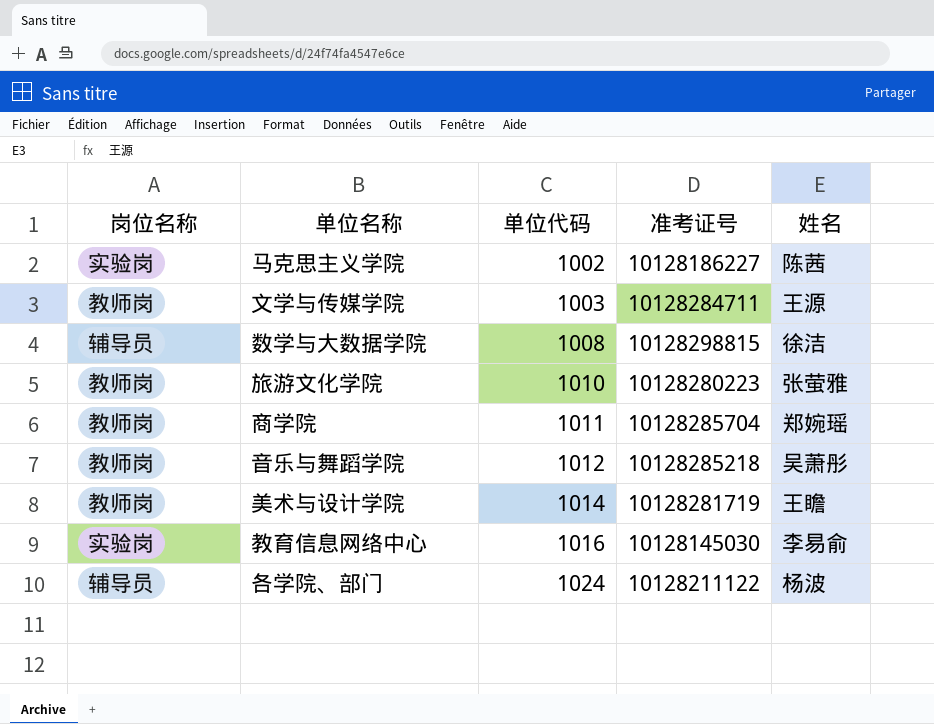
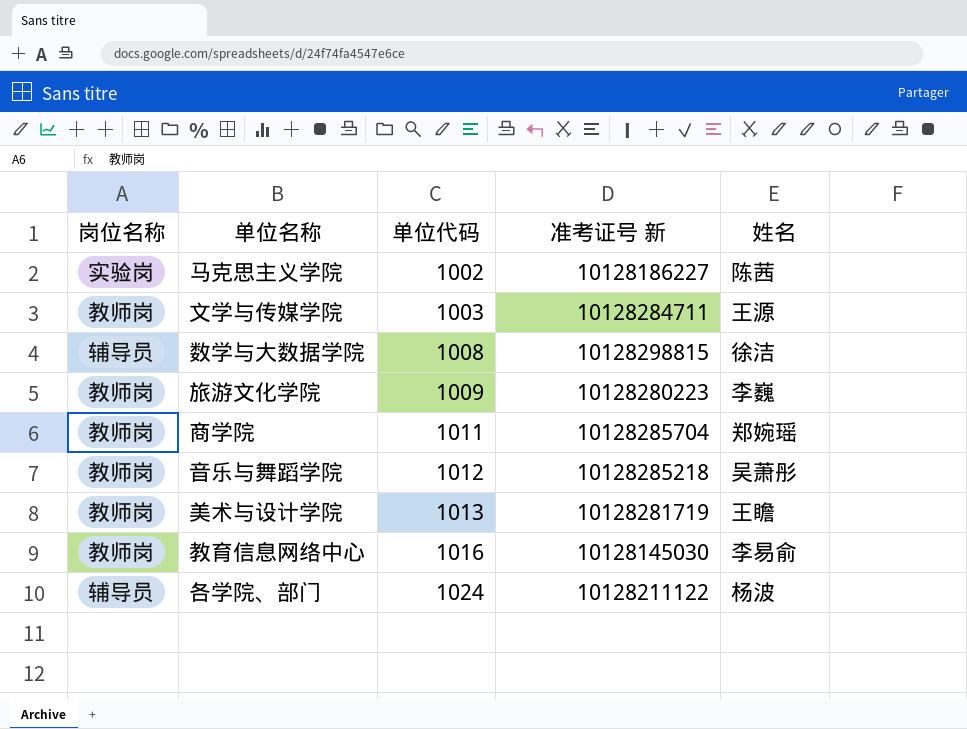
column name: 准考证号 -> 准考证号 新
旅游文化学院 | 单位代码: 1010 -> 1009
旅游文化学院 | 姓名: 张萤雅 -> 李巍
美术与设计学院 | 单位代码: 1014 -> 1013
教育信息网络中心 | 岗位名称: 实验岗 -> 教师岗

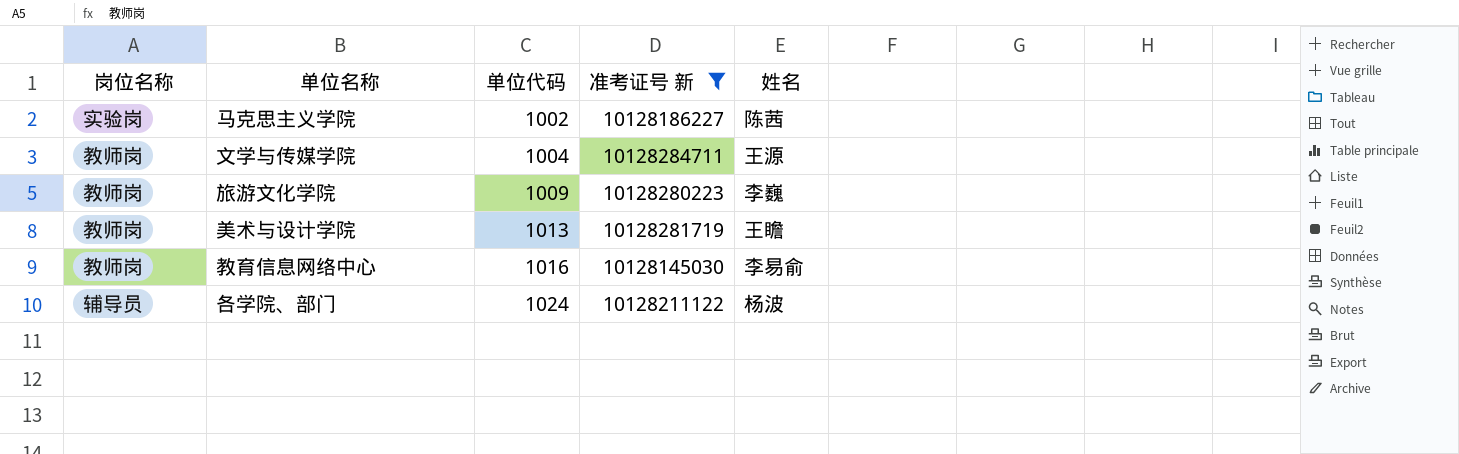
filter: none -> 准考证号 新 <= 10128284711
文学与传媒学院 | 单位代码: 1003 -> 1004

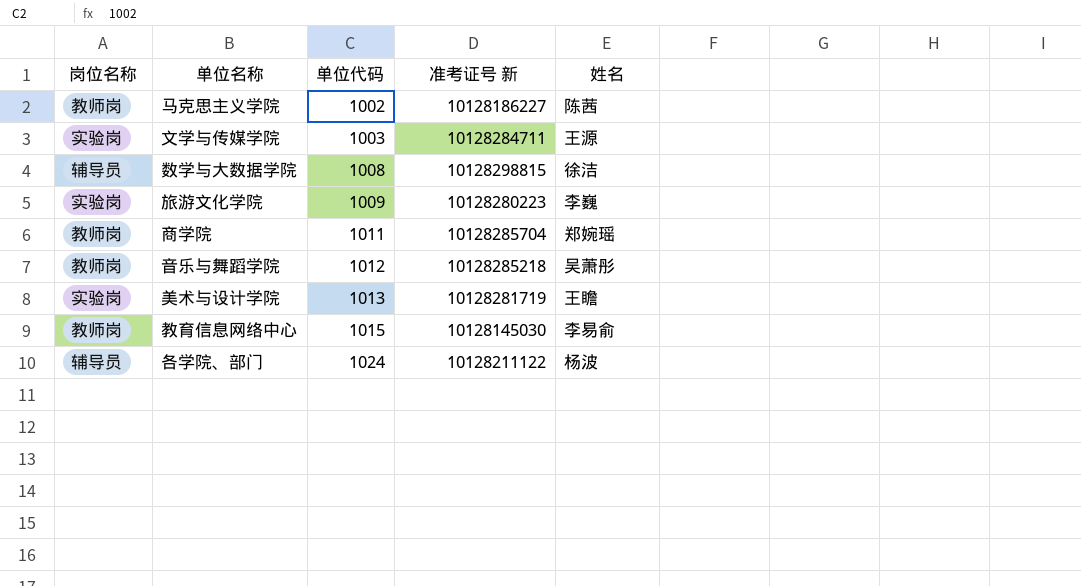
filter: 准考证号 新 <= 10128284711 -> none
马克思主义学院 | 岗位名称: 实验岗 -> 教师岗
文学与传媒学院 | 岗位名称: 教师岗 -> 实验岗
文学与传媒学院 | 单位代码: 1004 -> 1003
旅游文化学院 | 岗位名称: 教师岗 -> 实验岗
美术与设计学院 | 岗位名称: 教师岗 -> 实验岗
教育信息网络中心 | 单位代码: 1016 -> 1015

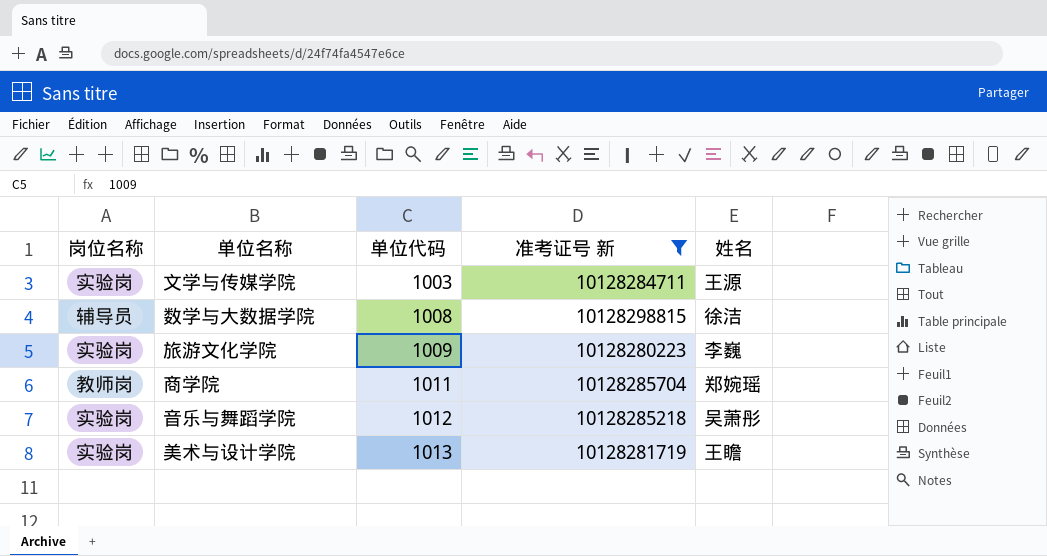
filter: none -> 准考证号 新 >= 10128280223
音乐与舞蹈学院 | 岗位名称: 教师岗 -> 实验岗

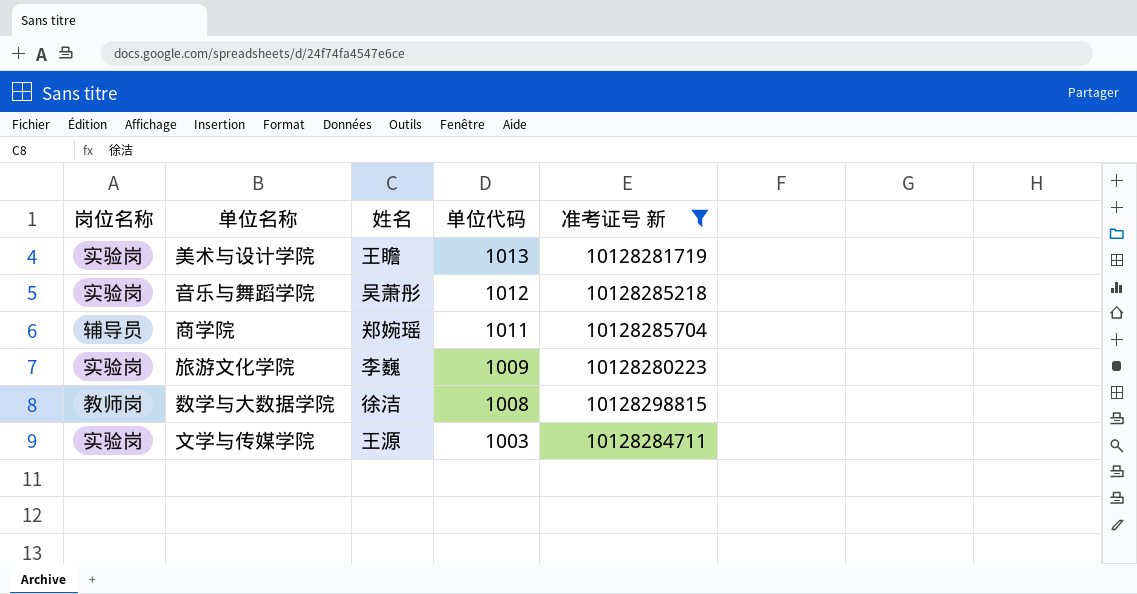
row order: 单位代码 ascending -> 单位代码 descending
column 姓名 | position: 5 -> 3
商学院 | 岗位名称: 教师岗 -> 辅导员
数学与大数据学院 | 岗位名称: 辅导员 -> 教师岗

